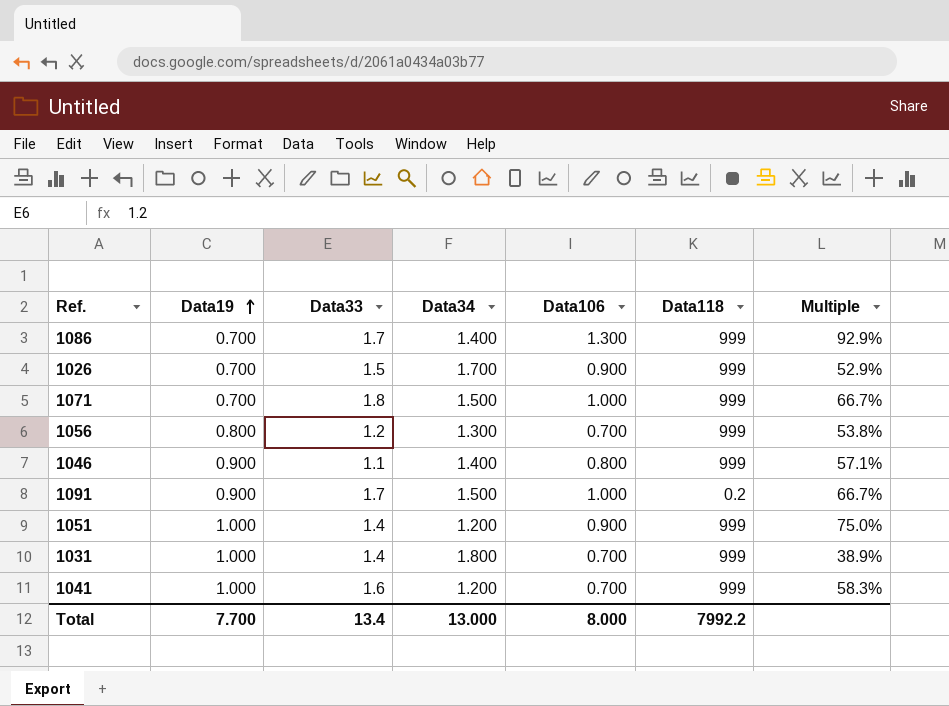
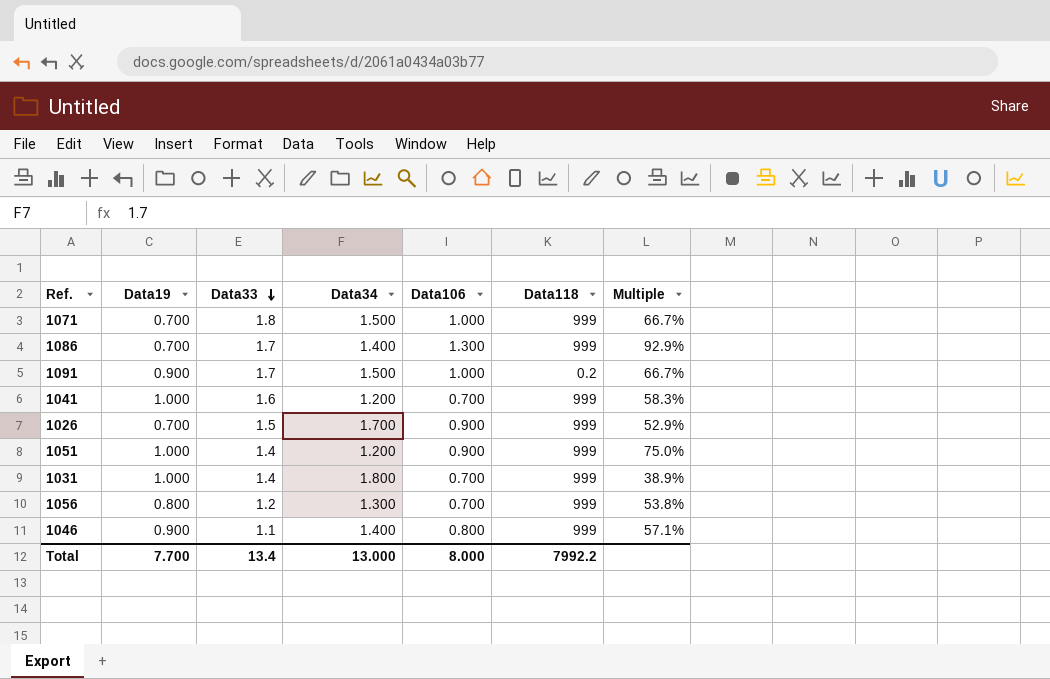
row order: Data19 ascending -> Data33 descending

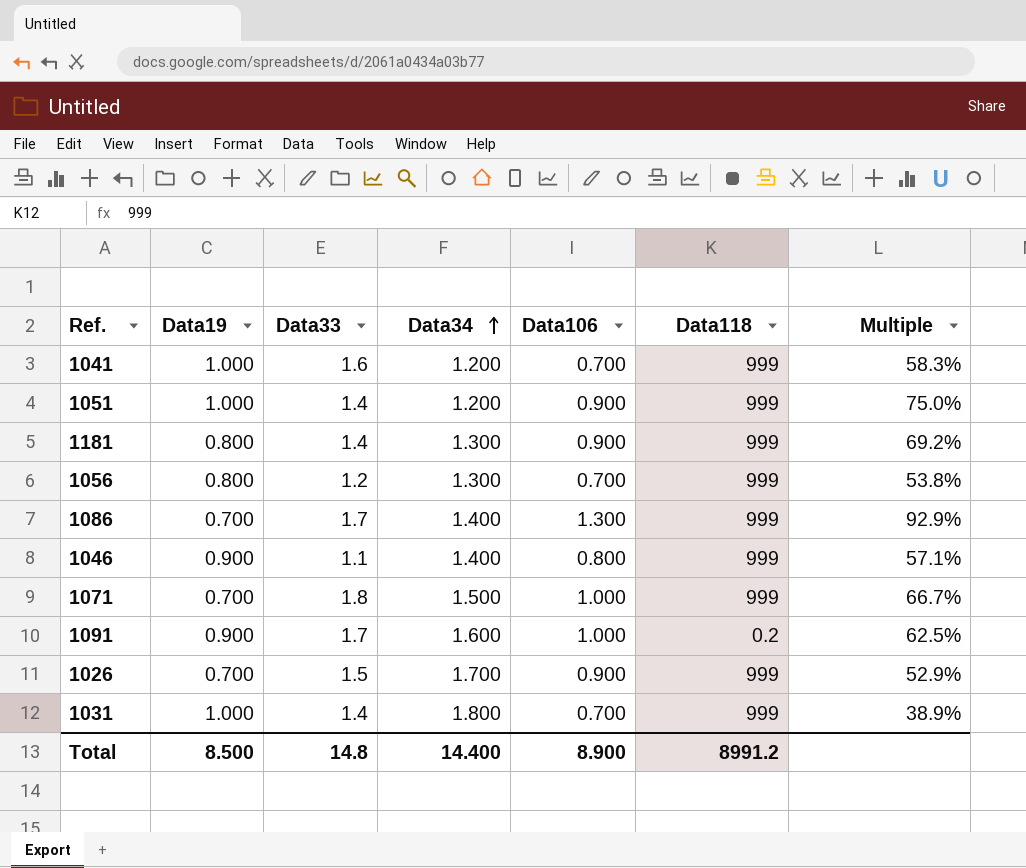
row order: Data33 descending -> Data34 ascending
row 1181: none -> 0.800 | 1.4 | 1.300 | 0.900 | 999 | 69.2%
1091 | Data34: 1.500 -> 1.600
1091 | Multiple: 66.7% -> 62.5%
Total | Data19: 7.700 -> 8.500
Total | Data33: 13.4 -> 14.8
Total | Data34: 13.000 -> 14.400
Total | Data106: 8.000 -> 8.900
Total | Data118: 7992.2 -> 8991.2

